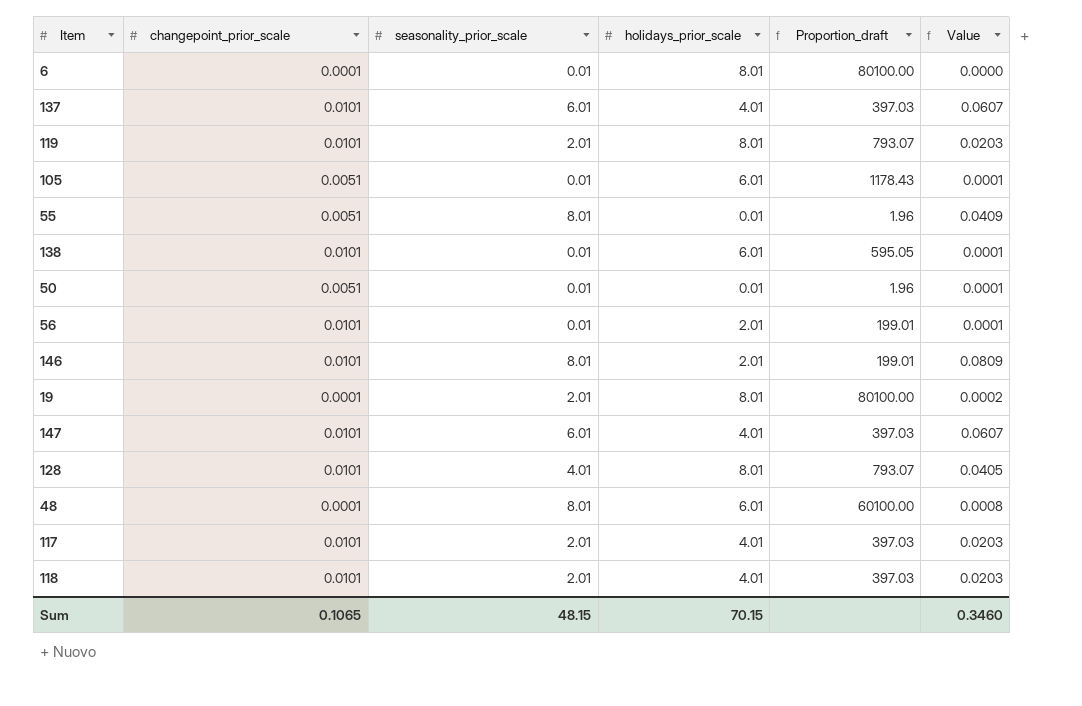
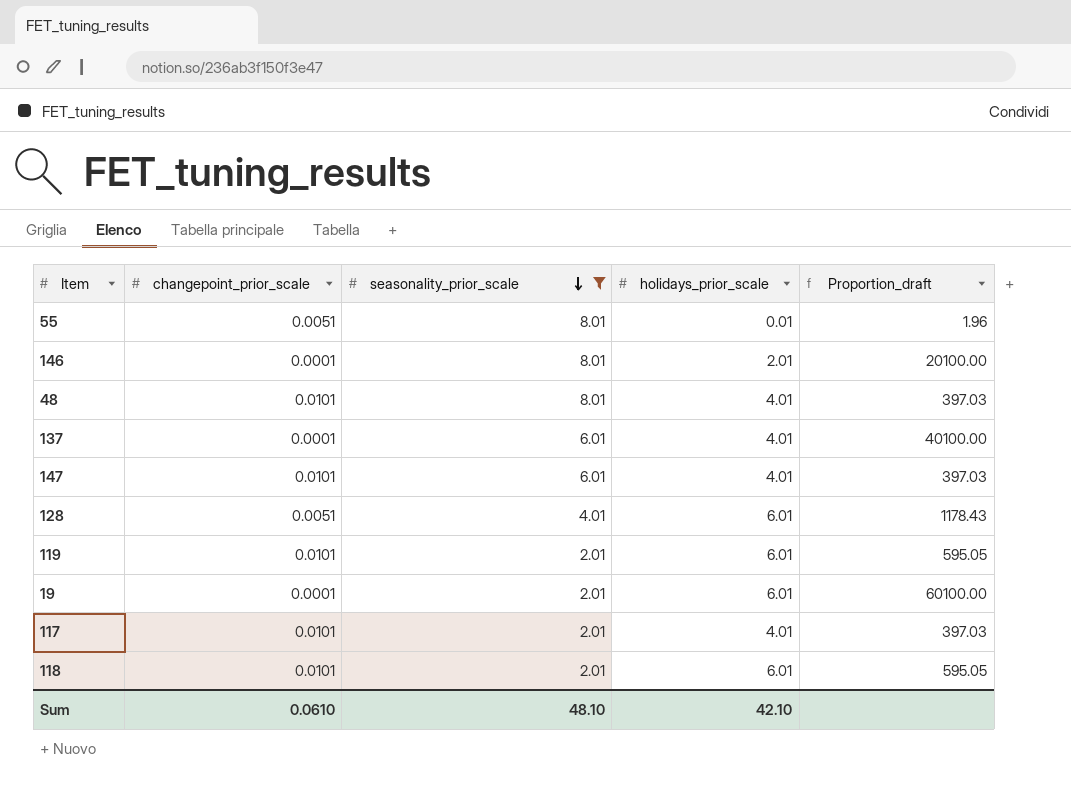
filter: none -> seasonality_prior_scale != 0.01
row order: none -> seasonality_prior_scale descending
column Value | formula: [changepoint_prior_scale] * [seasonality_prior_scale] -> none
146 | changepoint_prior_scale: 0.0101 -> 0.0001
146 | Proportion_draft: 199.01 -> 20100.00
48 | changepoint_prior_scale: 0.0001 -> 0.0101
48 | holidays_prior_scale: 6.01 -> 4.01
48 | Proportion_draft: 60100.00 -> 397.03
137 | changepoint_prior_scale: 0.0101 -> 0.0001
137 | Proportion_draft: 397.03 -> 40100.00
128 | changepoint_prior_scale: 0.0101 -> 0.0051
128 | holidays_prior_scale: 8.01 -> 6.01
128 | Proportion_draft: 793.07 -> 1178.43
119 | holidays_prior_scale: 8.01 -> 6.01
119 | Proportion_draft: 793.07 -> 595.05
19 | holidays_prior_scale: 8.01 -> 6.01
19 | Proportion_draft: 80100.00 -> 60100.00
118 | holidays_prior_scale: 4.01 -> 6.01
118 | Proportion_draft: 397.03 -> 595.05
Sum | changepoint_prior_scale: 0.1065 -> 0.0610
Sum | seasonality_prior_scale: 48.15 -> 48.10
Sum | holidays_prior_scale: 70.15 -> 42.10

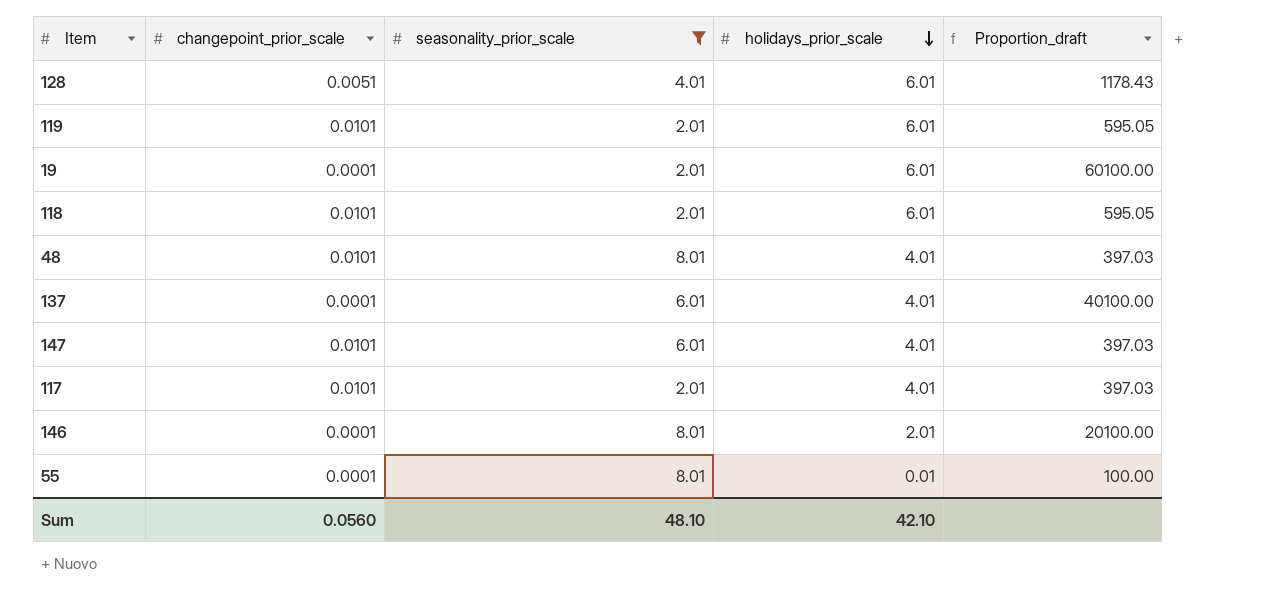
row order: seasonality_prior_scale descending -> holidays_prior_scale descending
55 | changepoint_prior_scale: 0.0051 -> 0.0001
55 | Proportion_draft: 1.96 -> 100.00
Sum | changepoint_prior_scale: 0.0610 -> 0.0560

